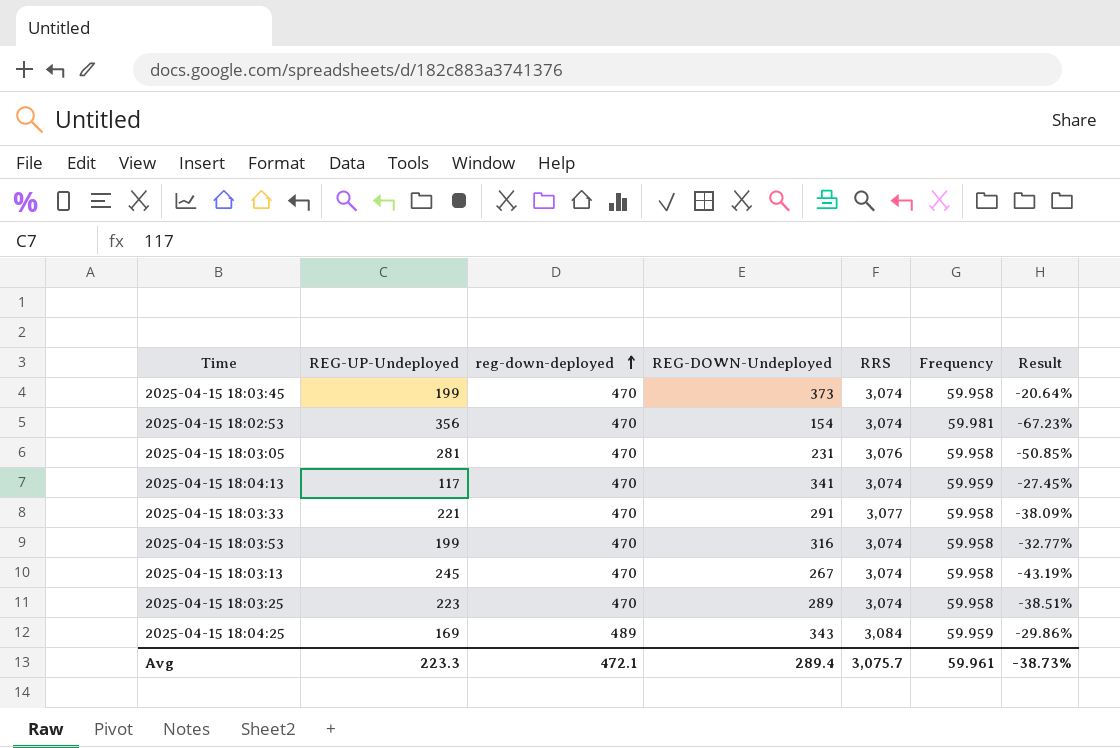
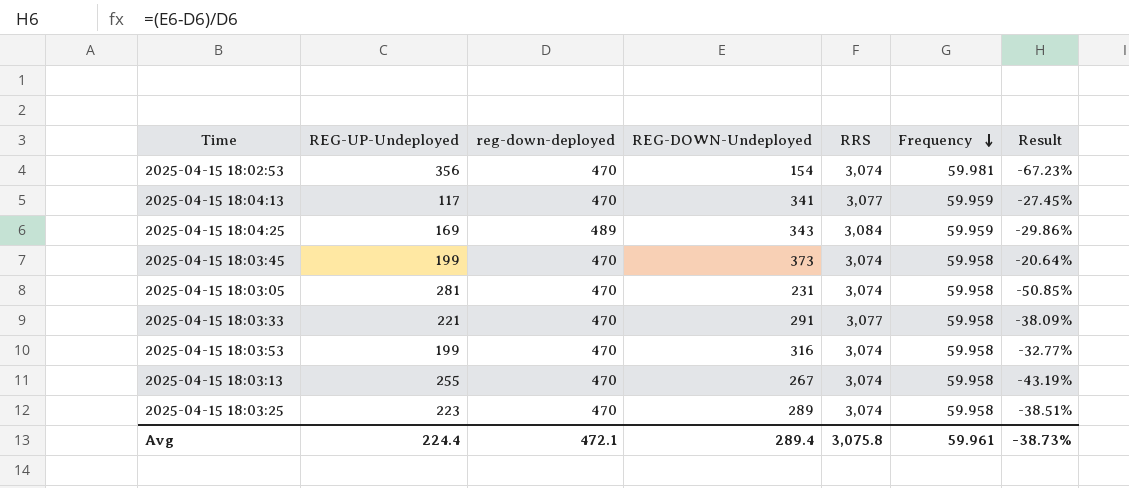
row order: reg-down-deployed ascending -> Frequency descending
2025-04-15 18:04:13 | RRS: 3,074 -> 3,077
2025-04-15 18:03:05 | RRS: 3,076 -> 3,074
2025-04-15 18:03:13 | REG-UP-Undeployed: 245 -> 255
Avg | REG-UP-Undeployed: 223.3 -> 224.4
Avg | RRS: 3,075.7 -> 3,075.8

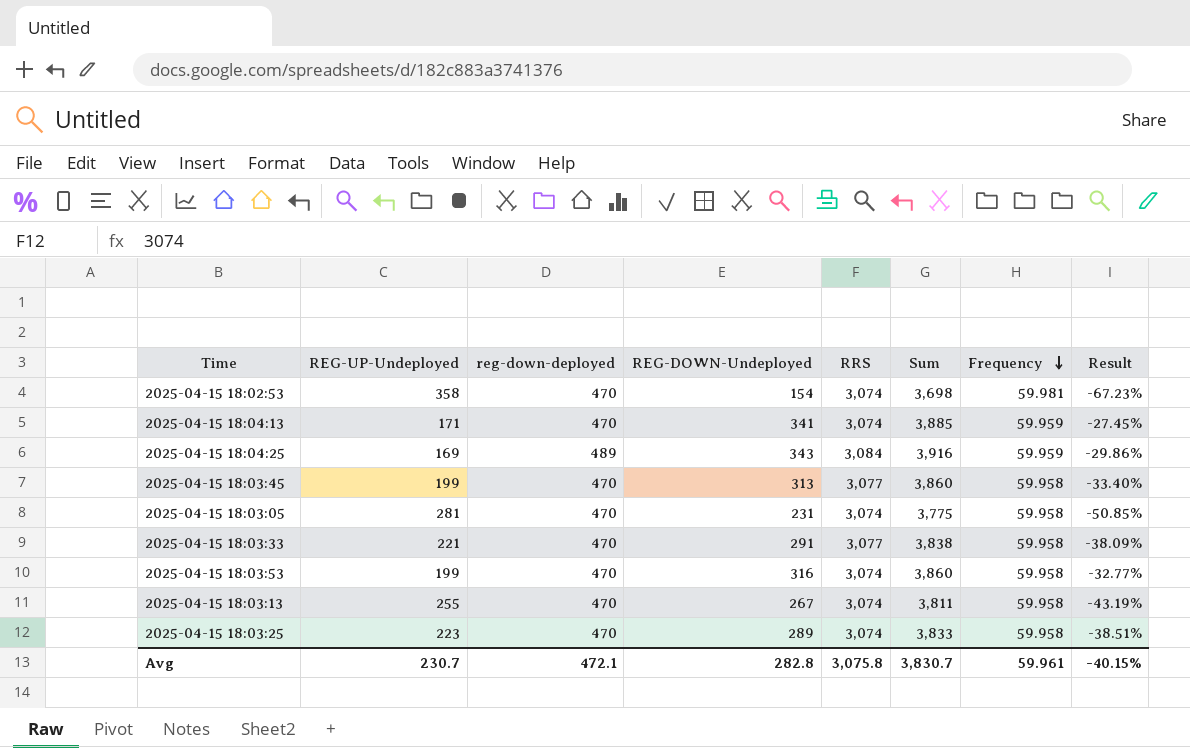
column Sum | formula: none -> [reg-down-deployed] + [REG-DOWN-Undeployed] + [RRS]
2025-04-15 18:02:53 | REG-UP-Undeployed: 356 -> 358
2025-04-15 18:04:13 | REG-UP-Undeployed: 117 -> 171
2025-04-15 18:04:13 | RRS: 3,077 -> 3,074
2025-04-15 18:03:45 | REG-DOWN-Undeployed: 373 -> 313
2025-04-15 18:03:45 | RRS: 3,074 -> 3,077
2025-04-15 18:03:45 | Result: -20.64% -> -33.40%
Avg | REG-UP-Undeployed: 224.4 -> 230.7
Avg | REG-DOWN-Undeployed: 289.4 -> 282.8
Avg | Result: -38.73% -> -40.15%

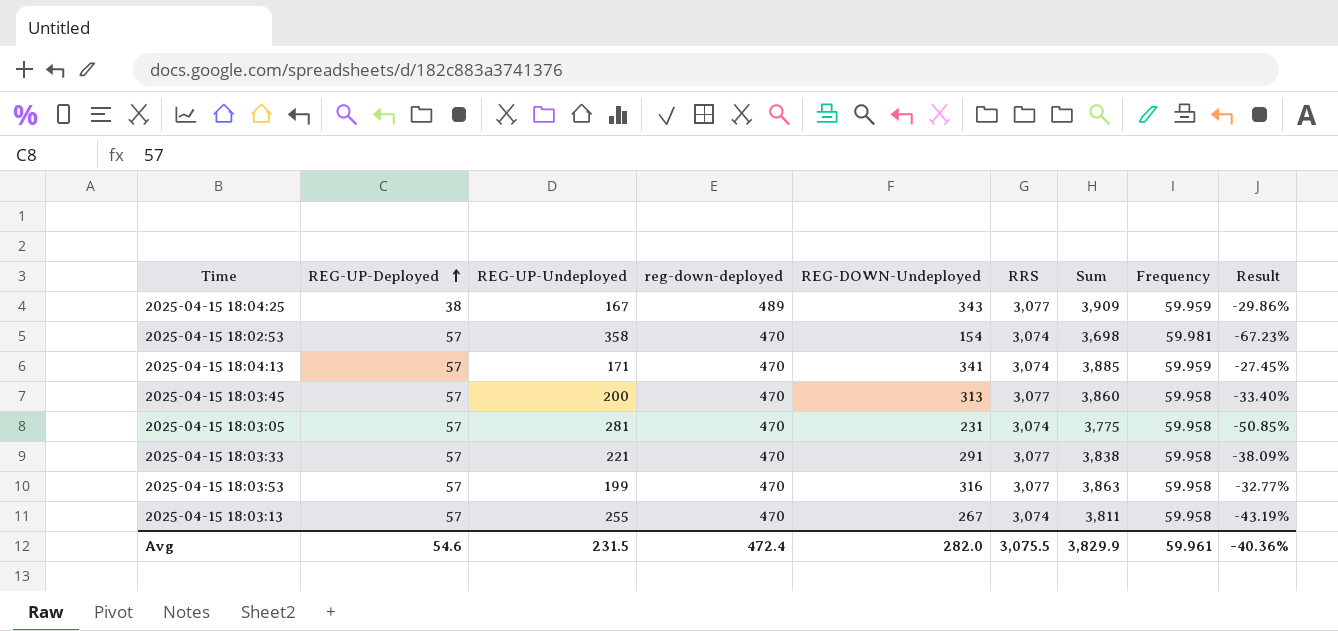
row order: Frequency descending -> REG-UP-Deployed ascending
column REG-UP-Deployed | position: none -> 2
row 2025-04-15 18:03:25: 223 | 470 | 289 | 3,074 | 3,833 | 59.958 | -38.51% -> none
2025-04-15 18:04:25 | REG-UP-Undeployed: 169 -> 167
2025-04-15 18:04:25 | RRS: 3,084 -> 3,077
2025-04-15 18:04:25 | Sum: 3,916 -> 3,909
2025-04-15 18:03:45 | REG-UP-Undeployed: 199 -> 200
2025-04-15 18:03:53 | RRS: 3,074 -> 3,077
2025-04-15 18:03:53 | Sum: 3,860 -> 3,863
Avg | REG-UP-Undeployed: 230.7 -> 231.5
Avg | reg-down-deployed: 472.1 -> 472.4
Avg | REG-DOWN-Undeployed: 282.8 -> 282.0
Avg | RRS: 3,075.8 -> 3,075.5
Avg | Sum: 3,830.7 -> 3,829.9
Avg | Result: -40.15% -> -40.36%

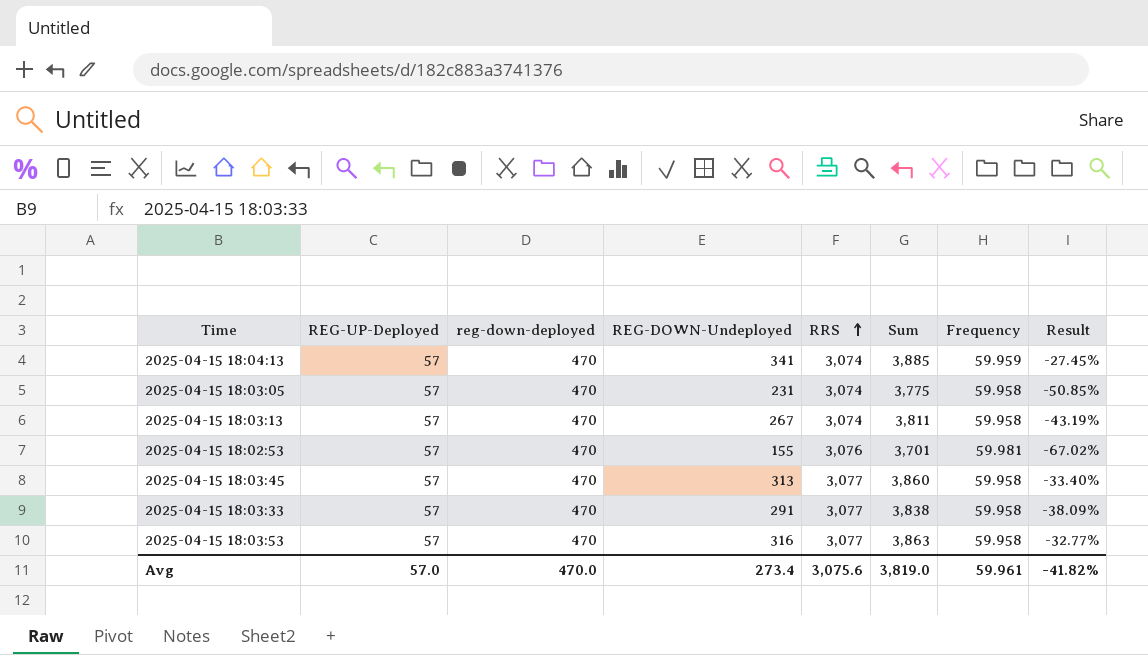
row order: REG-UP-Deployed ascending -> RRS ascending
column REG-UP-Undeployed | position: 3 -> none
row 2025-04-15 18:04:25: 38 | 167 | 489 | 343 | 3,077 | 3,909 | 59.959 | -29.86% -> none
2025-04-15 18:02:53 | REG-DOWN-Undeployed: 154 -> 155
2025-04-15 18:02:53 | RRS: 3,074 -> 3,076
2025-04-15 18:02:53 | Sum: 3,698 -> 3,701
2025-04-15 18:02:53 | Result: -67.23% -> -67.02%
Avg | REG-UP-Deployed: 54.6 -> 57.0
Avg | reg-down-deployed: 472.4 -> 470.0
Avg | REG-DOWN-Undeployed: 282.0 -> 273.4
Avg | RRS: 3,075.5 -> 3,075.6
Avg | Sum: 3,829.9 -> 3,819.0
Avg | Result: -40.36% -> -41.82%

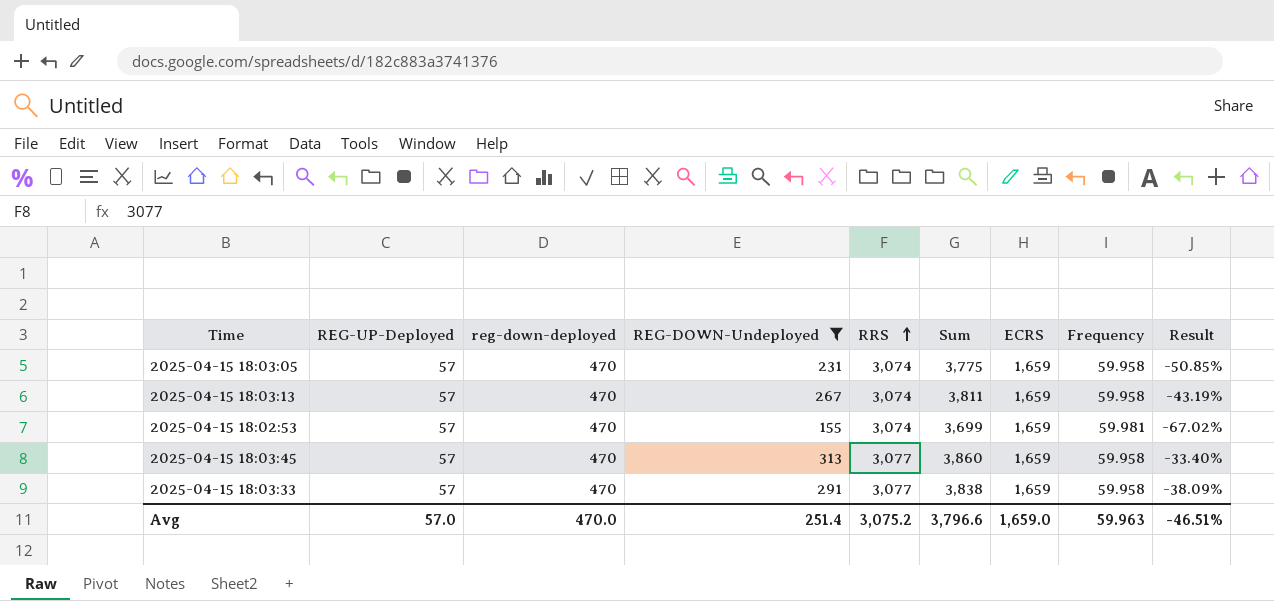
filter: none -> REG-DOWN-Undeployed <= 313
column ECRS | position: none -> 7
2025-04-15 18:02:53 | RRS: 3,076 -> 3,074
2025-04-15 18:02:53 | Sum: 3,701 -> 3,699
Avg | REG-DOWN-Undeployed: 273.4 -> 251.4
Avg | RRS: 3,075.6 -> 3,075.2
Avg | Sum: 3,819.0 -> 3,796.6
Avg | Frequency: 59.961 -> 59.963
Avg | Result: -41.82% -> -46.51%

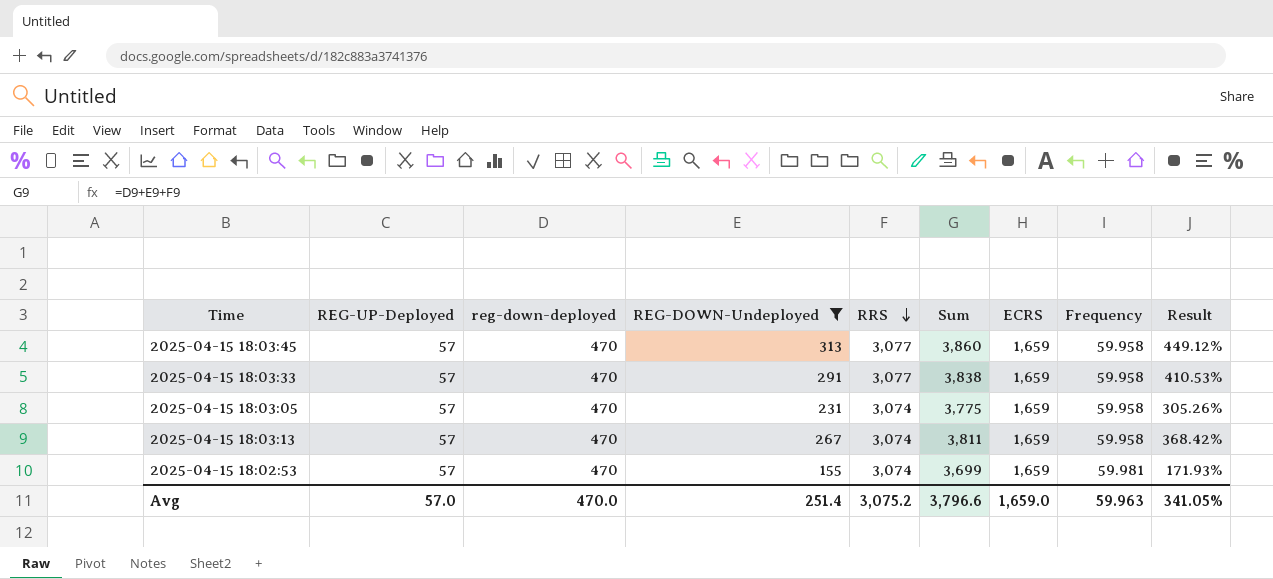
row order: RRS ascending -> RRS descending
column Result | formula: ([REG-DOWN-Undeployed] - [reg-down-deployed]) / [reg-down-deployed] -> ([REG-DOWN-Undeployed] - [REG-UP-Deployed]) / [REG-UP-Deployed]
Avg | Result: -46.51% -> 341.05%

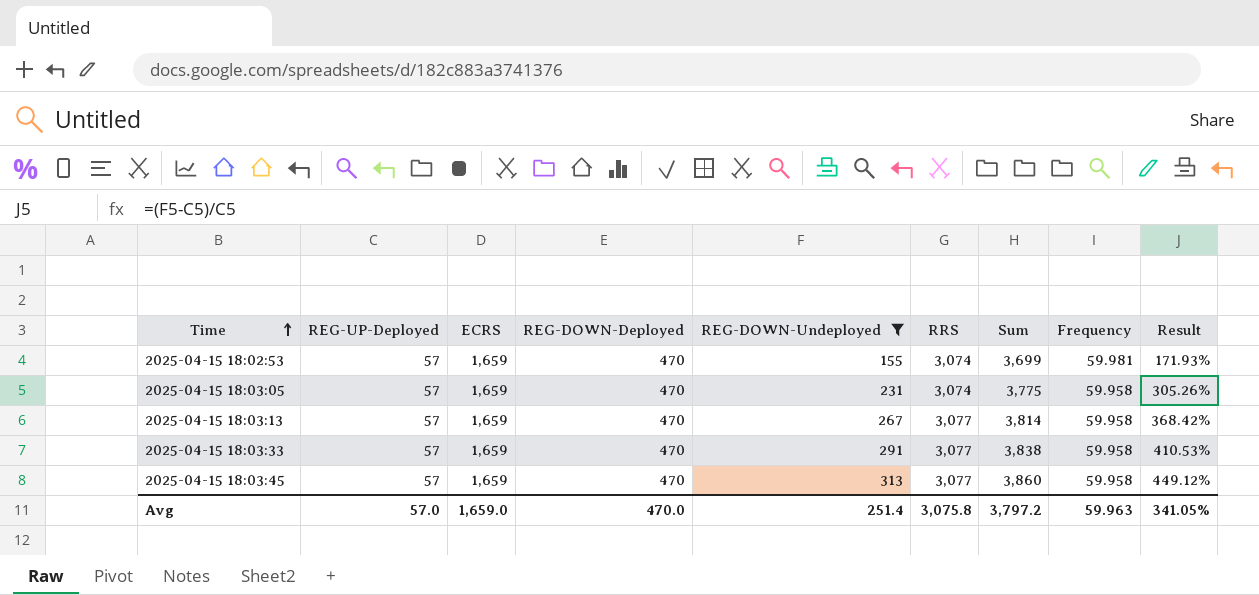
row order: RRS descending -> Time ascending
column ECRS | position: 7 -> 3
column name: reg-down-deployed -> REG-DOWN-Deployed
2025-04-15 18:03:13 | RRS: 3,074 -> 3,077
2025-04-15 18:03:13 | Sum: 3,811 -> 3,814
Avg | RRS: 3,075.2 -> 3,075.8
Avg | Sum: 3,796.6 -> 3,797.2

